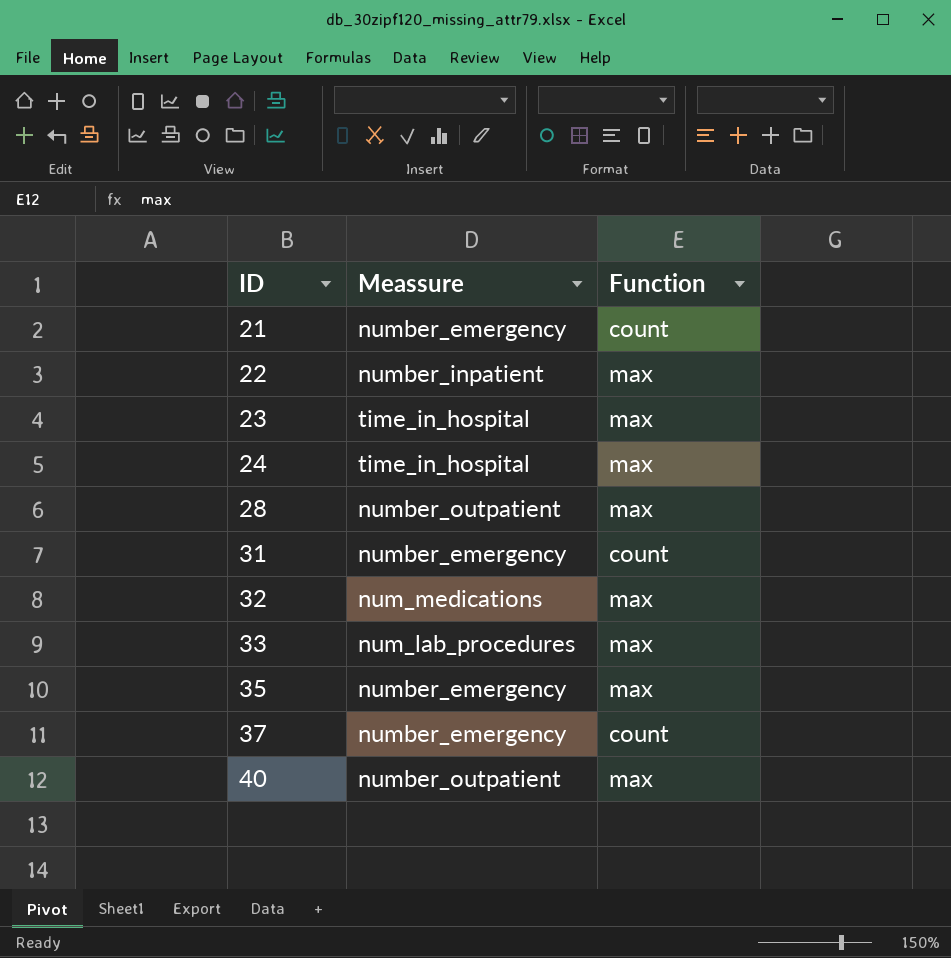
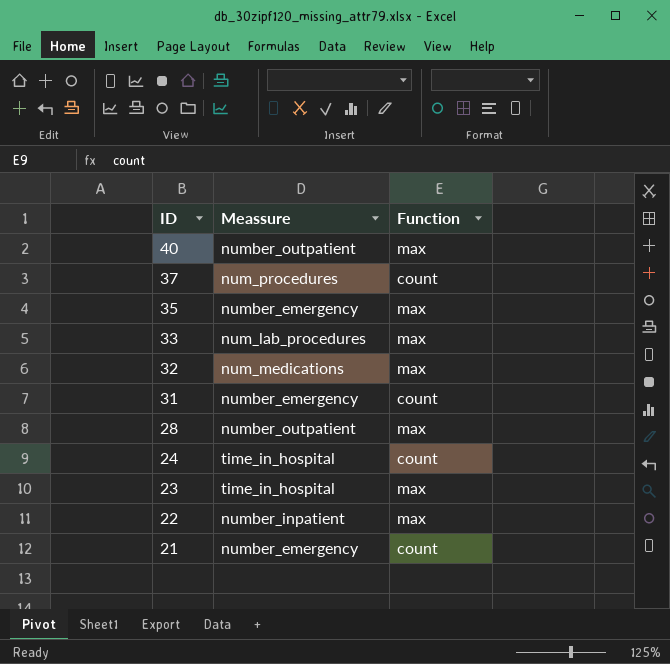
row order: ID ascending -> ID descending
37 | Meassure: number_emergency -> num_procedures
24 | Function: max -> count

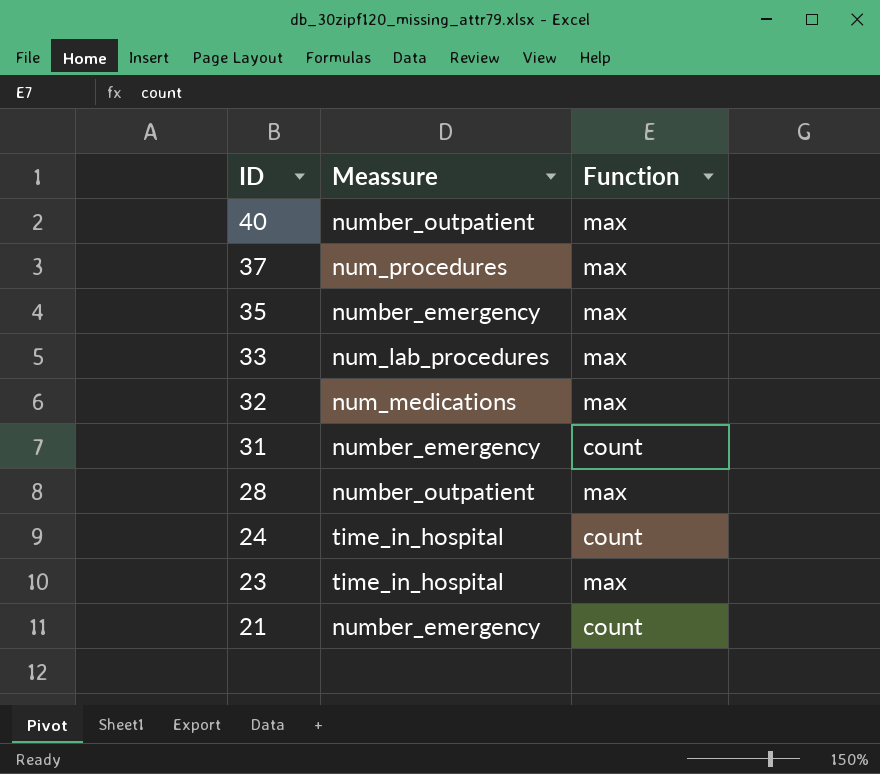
row 22: number_inpatient | max -> none
37 | Function: count -> max

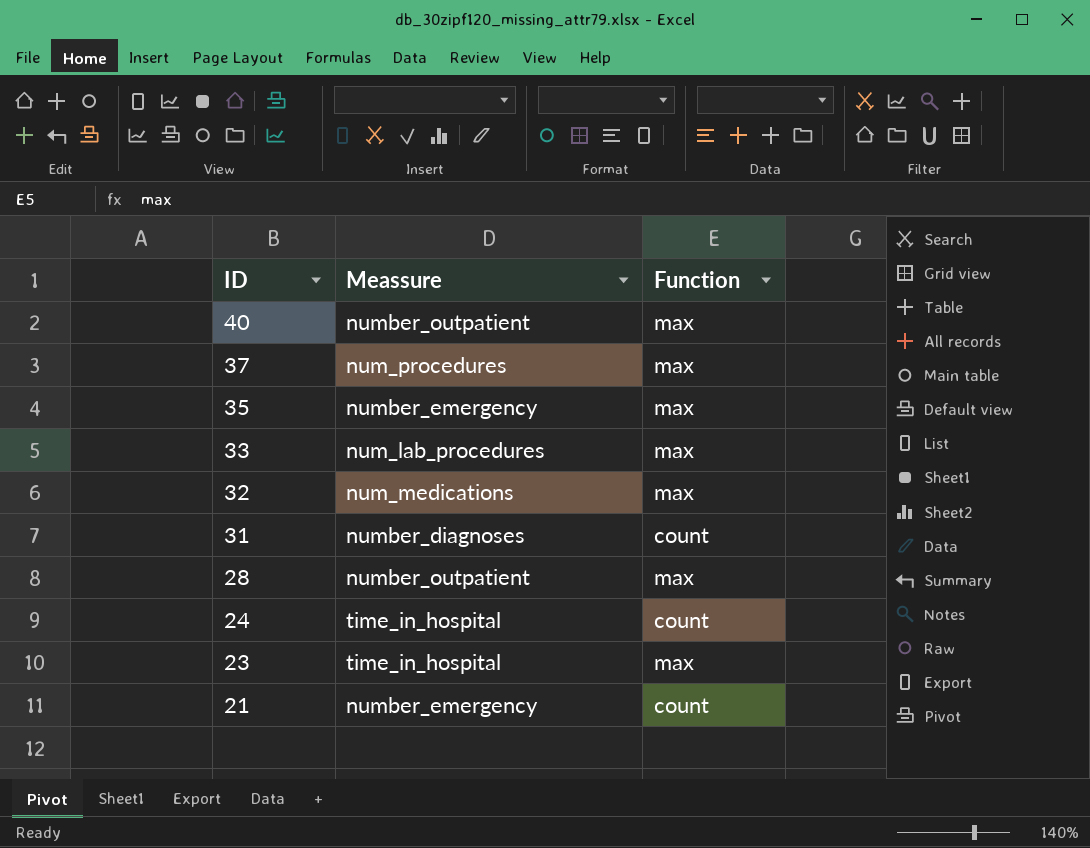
31 | Meassure: number_emergency -> number_diagnoses

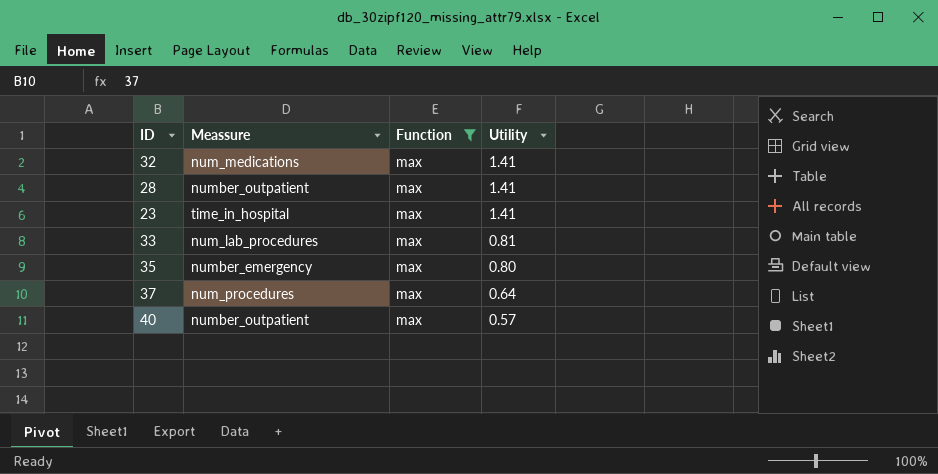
filter: none -> Function = max
row order: ID descending -> Utility descending
column Utility | position: none -> 4

